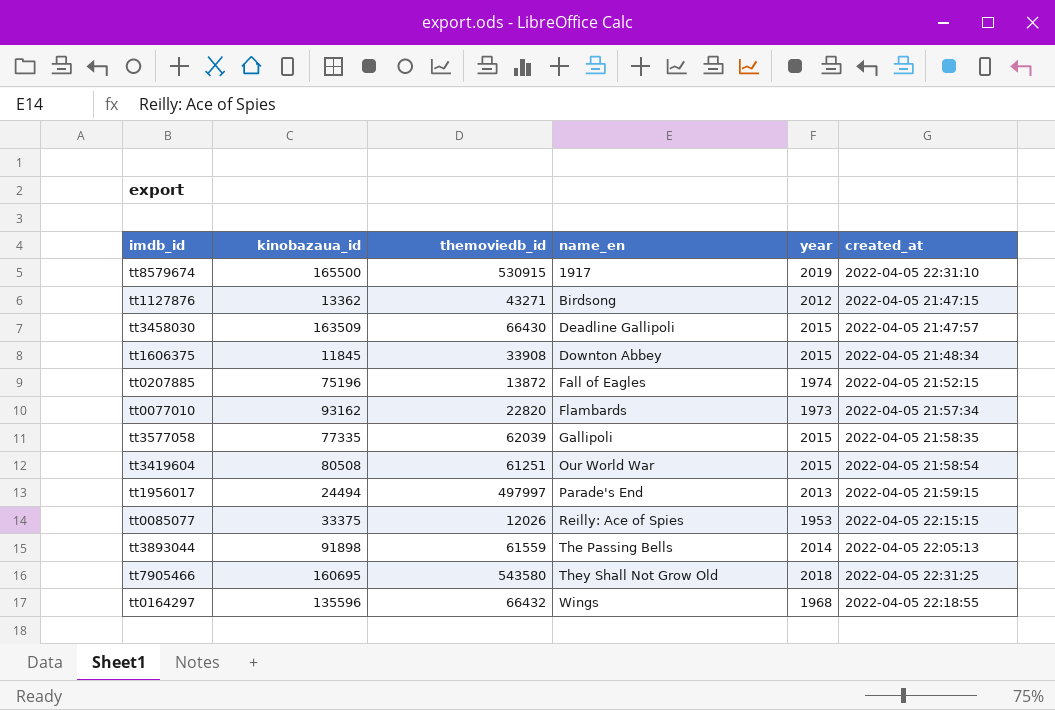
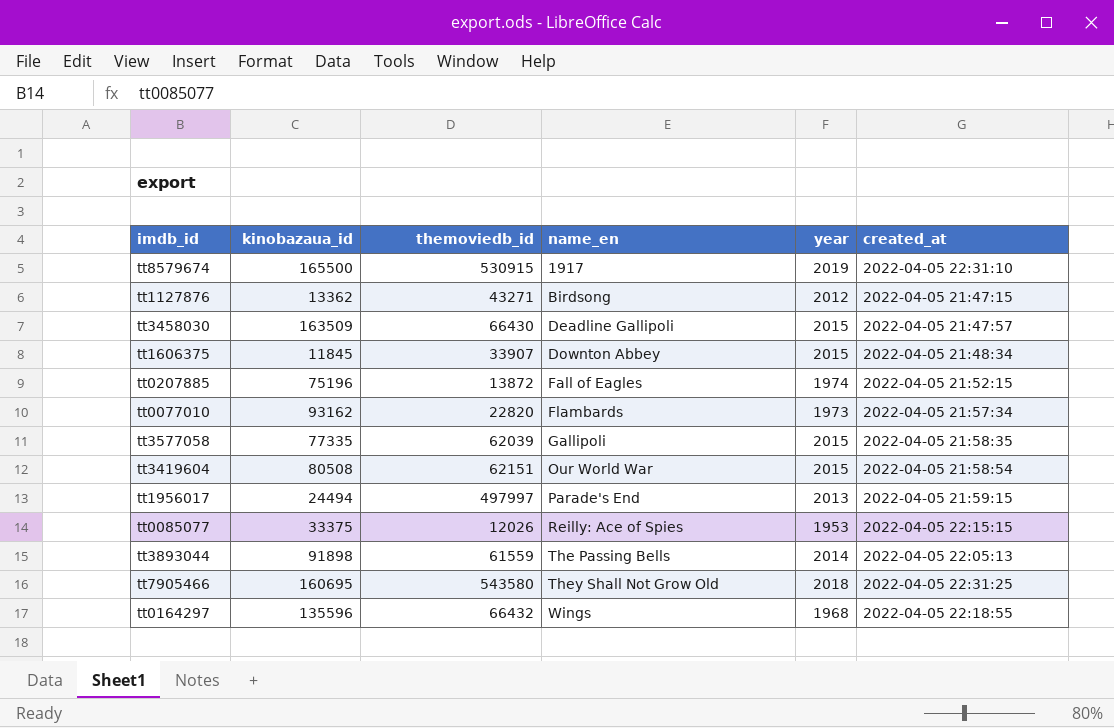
tt1606375 | themoviedb_id: 33908 -> 33907
tt3419604 | themoviedb_id: 61251 -> 62151

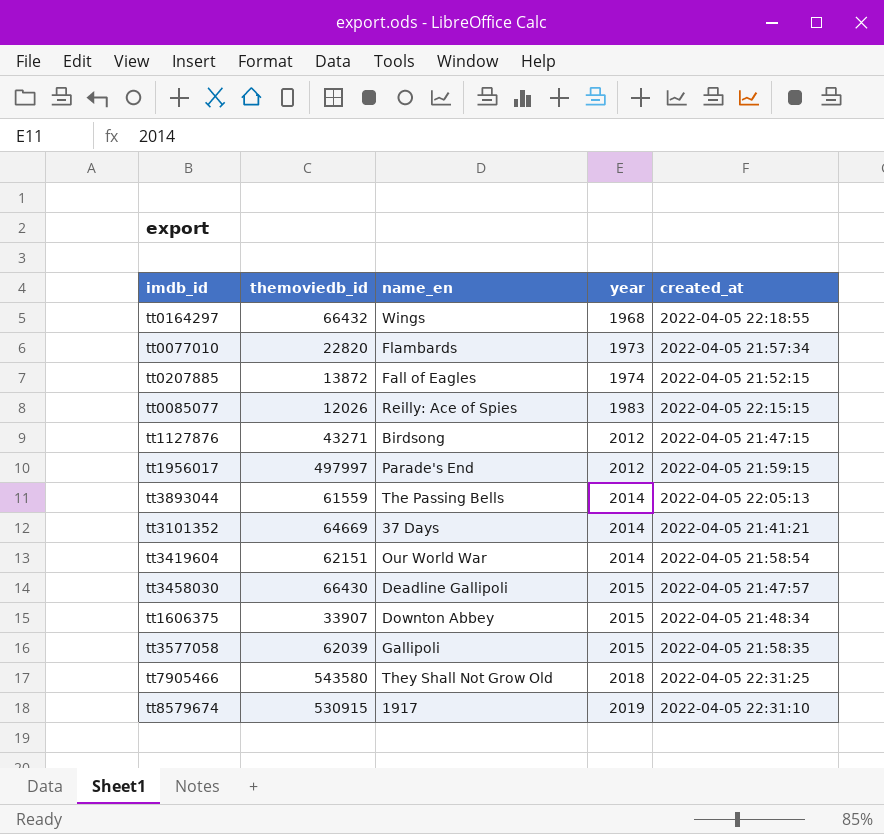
row order: name_en ascending -> year ascending
column kinobazaua_id | position: 2 -> none
tt0085077 | year: 1953 -> 1983
tt1956017 | year: 2013 -> 2012
row tt3101352: none -> 64669 | 37 Days | 2014 | 2022-04-05 21:41:21
tt3419604 | year: 2015 -> 2014

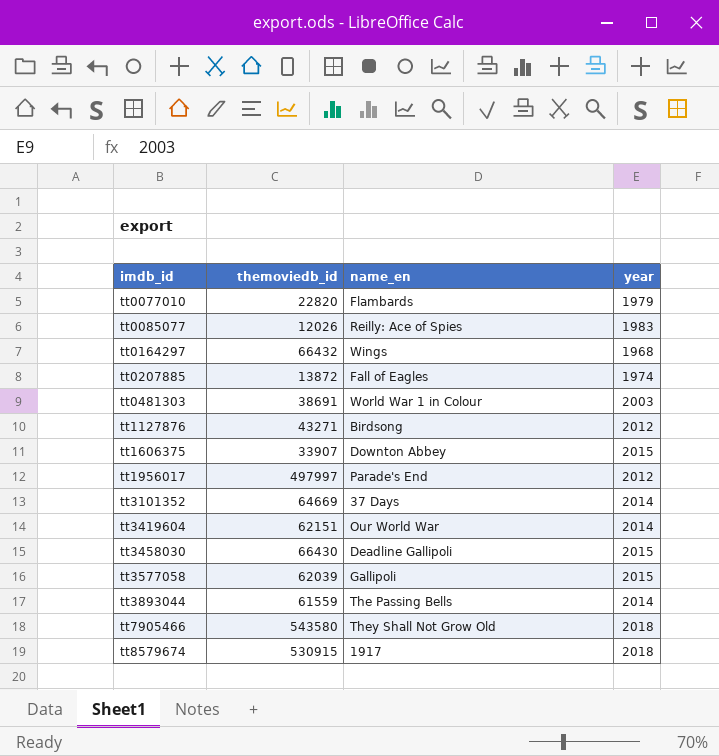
row order: year ascending -> imdb_id ascending
column created_at | position: 5 -> none
tt0077010 | year: 1973 -> 1979
row tt0481303: none -> 38691 | World War 1 in Colour | 2003
tt8579674 | year: 2019 -> 2018

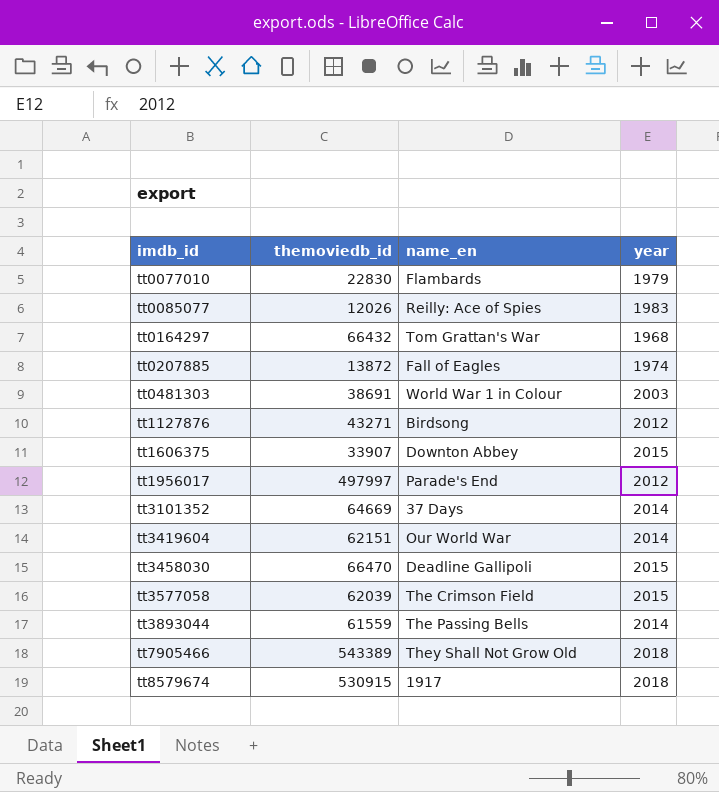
tt0077010 | themoviedb_id: 22820 -> 22830
tt0164297 | name_en: Wings -> Tom Grattan's War
tt3458030 | themoviedb_id: 66430 -> 66470
tt3577058 | name_en: Gallipoli -> The Crimson Field
tt7905466 | themoviedb_id: 543580 -> 543389

